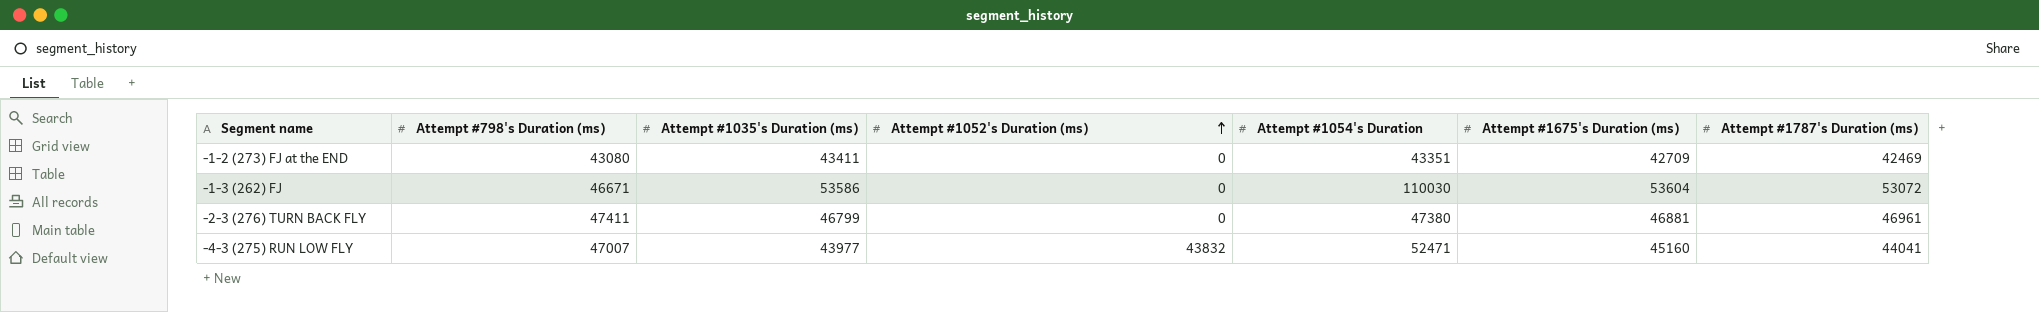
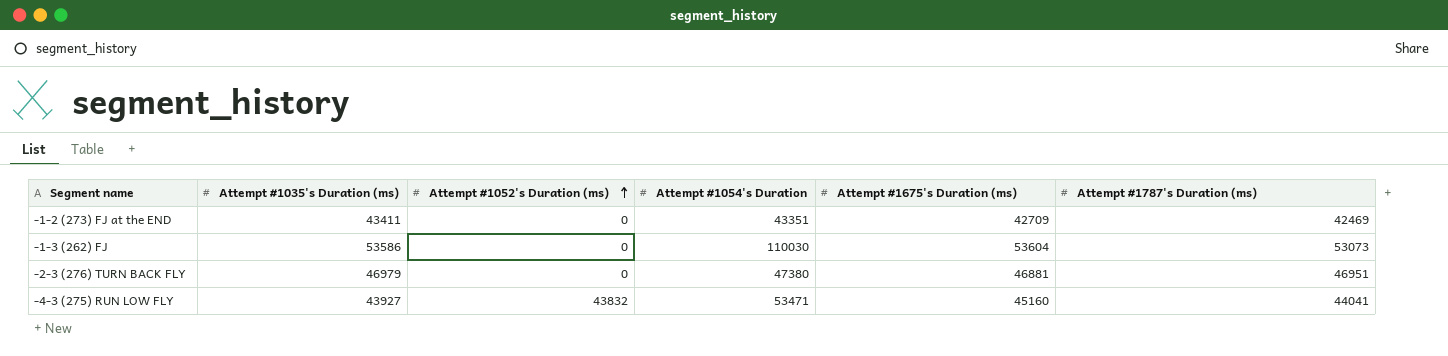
column Attempt #798's Duration (ms) | position: 2 -> none
-1-3 (262) FJ | Attempt #1787's Duration (ms): 53072 -> 53073
-2-3 (276) TURN BACK FLY | Attempt #1035's Duration (ms): 46799 -> 46979
-2-3 (276) TURN BACK FLY | Attempt #1787's Duration (ms): 46961 -> 46951
-4-3 (275) RUN LOW FLY | Attempt #1035's Duration (ms): 43977 -> 43927
-4-3 (275) RUN LOW FLY | Attempt #1054's Duration: 52471 -> 53471

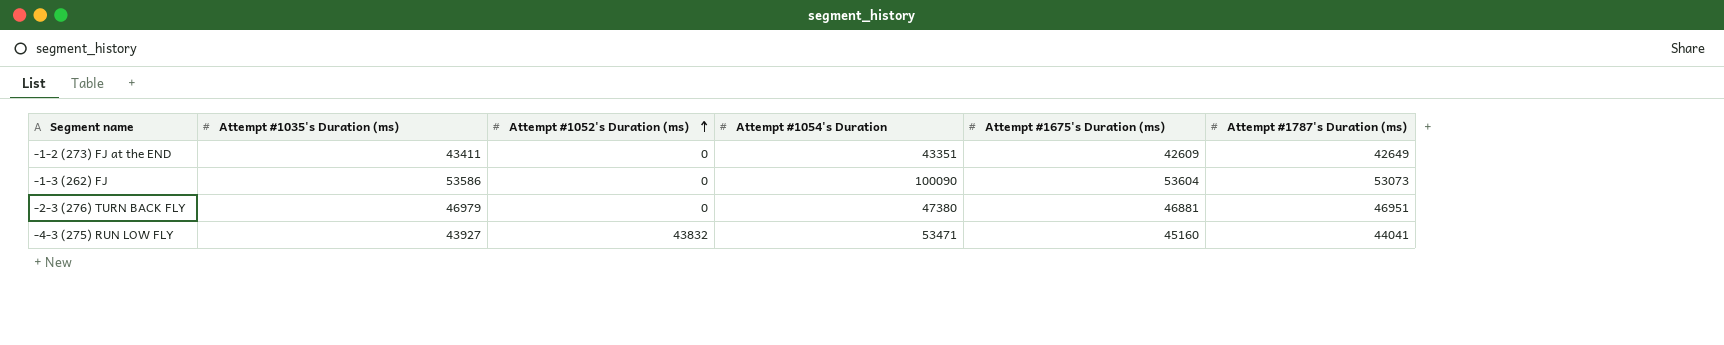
-1-2 (273) FJ at the END | Attempt #1675's Duration (ms): 42709 -> 42609
-1-2 (273) FJ at the END | Attempt #1787's Duration (ms): 42469 -> 42649
-1-3 (262) FJ | Attempt #1054's Duration: 110030 -> 100090

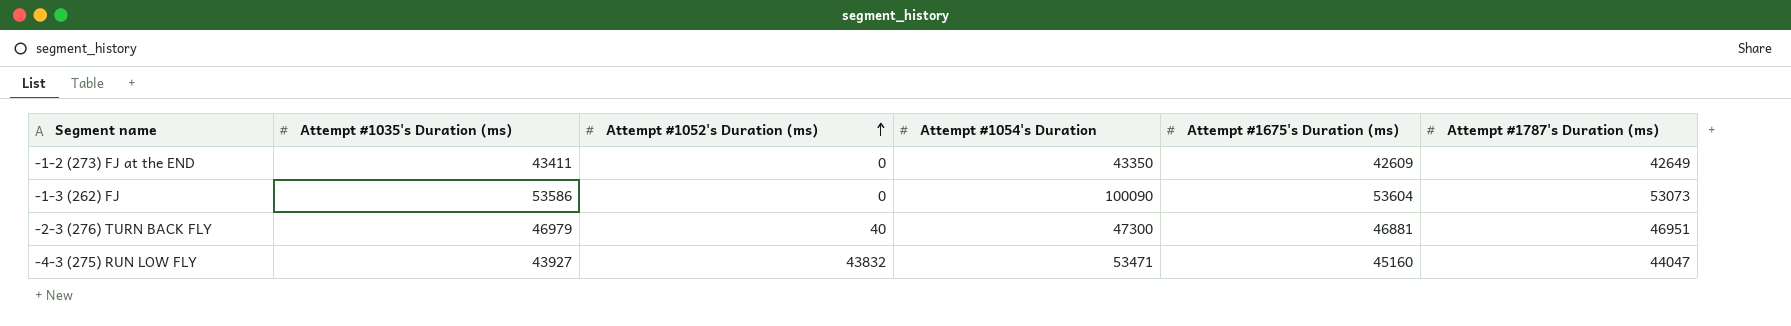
-1-2 (273) FJ at the END | Attempt #1054's Duration: 43351 -> 43350
-2-3 (276) TURN BACK FLY | Attempt #1052's Duration (ms): 0 -> 40
-2-3 (276) TURN BACK FLY | Attempt #1054's Duration: 47380 -> 47300
-4-3 (275) RUN LOW FLY | Attempt #1787's Duration (ms): 44041 -> 44047

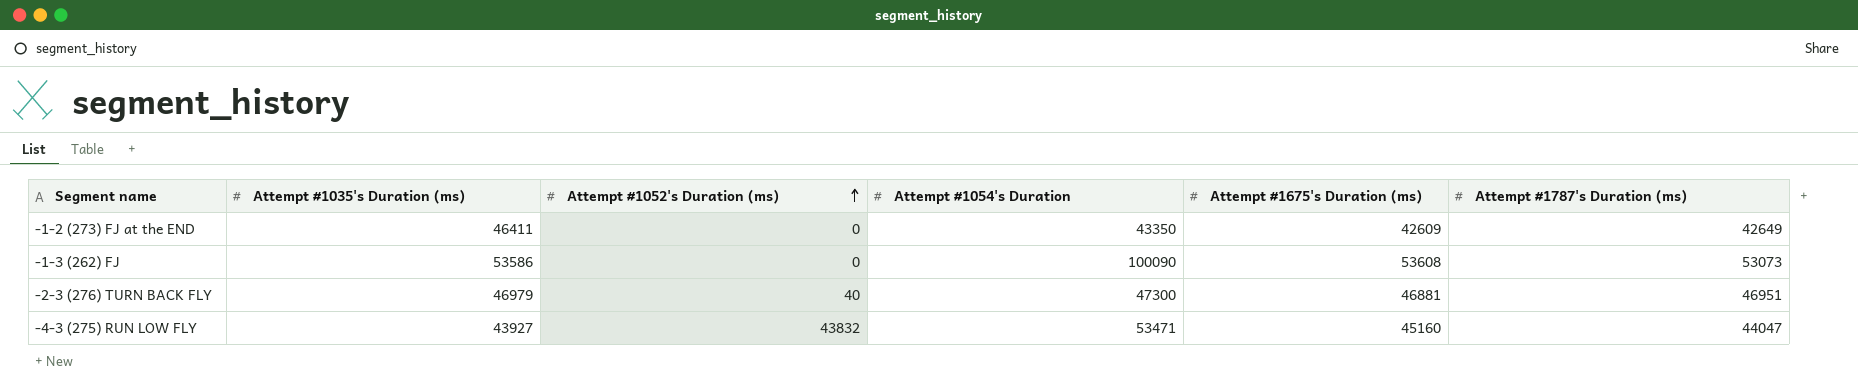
-1-2 (273) FJ at the END | Attempt #1035's Duration (ms): 43411 -> 46411
-1-3 (262) FJ | Attempt #1675's Duration (ms): 53604 -> 53608

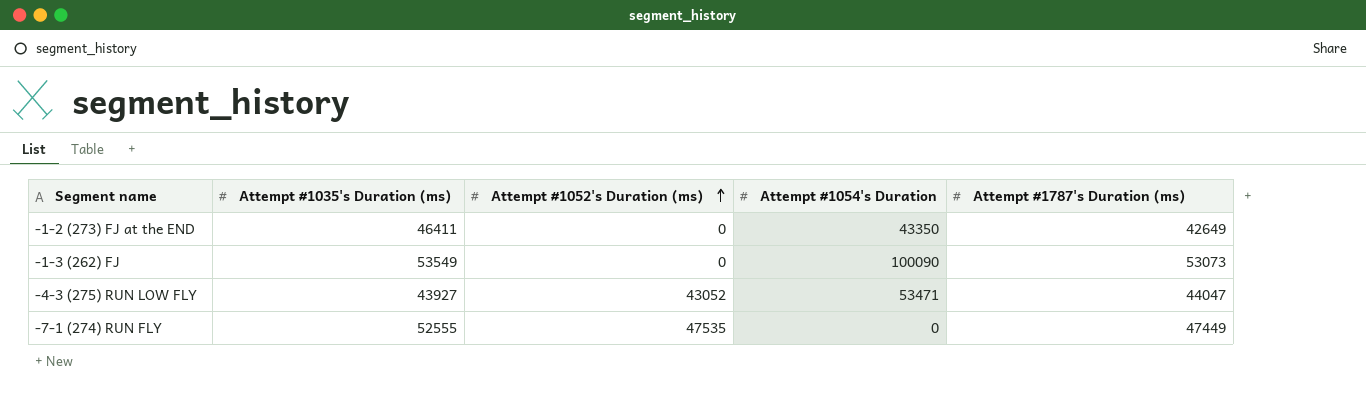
column Attempt #1675's Duration (ms) | position: 5 -> none
row -2-3 (276) TURN BACK FLY: 46979 | 40 | 47300 | 46881 | 46951 -> none
-1-3 (262) FJ | Attempt #1035's Duration (ms): 53586 -> 53549
-4-3 (275) RUN LOW FLY | Attempt #1052's Duration (ms): 43832 -> 43052
row -7-1 (274) RUN FLY: none -> 52555 | 47535 | 0 | 47449

